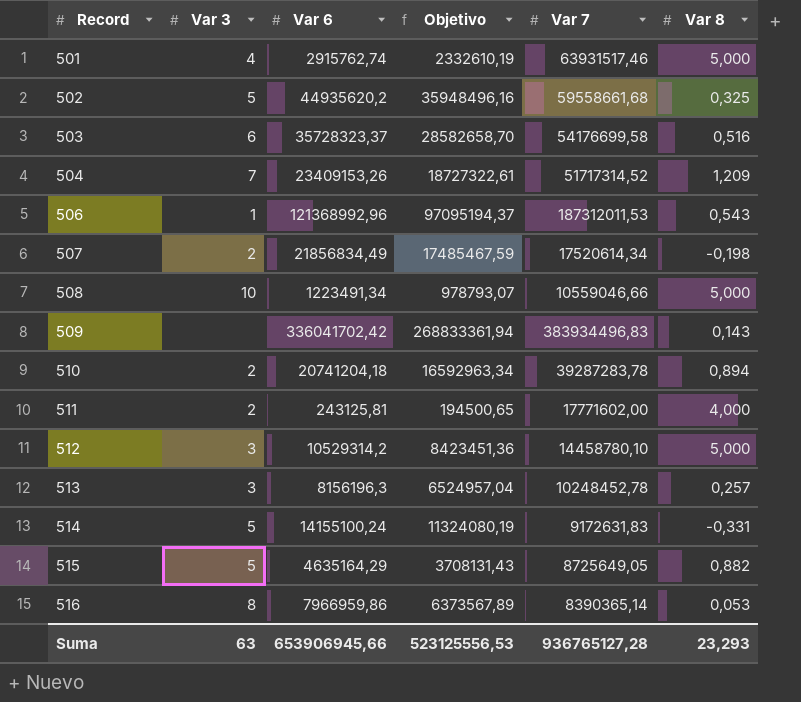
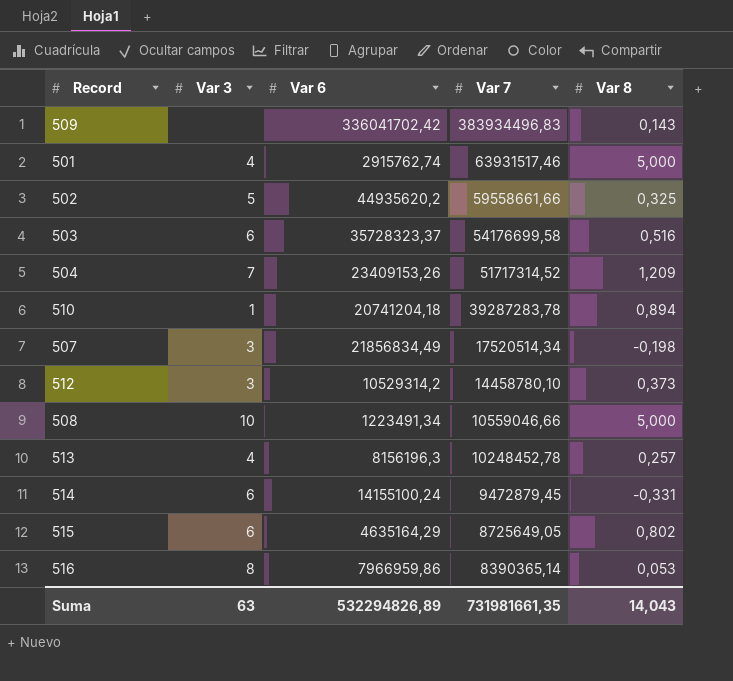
row order: Record ascending -> Var 7 descending
column Objetivo | formula: [Var 6] * 0,8 -> none
row 506: 1 | 121368992,96 | 97095194,37 | 187312011,53 | 0,543 -> none
row 511: 2 | 243125,81 | 194500,65 | 17771602,00 | 4,000 -> none
502 | Var 7: 59558661,68 -> 59558661,66
510 | Var 3: 2 -> 1
507 | Var 3: 2 -> 3
507 | Var 7: 17520614,34 -> 17520514,34
512 | Var 8: 5,000 -> 0,373
513 | Var 3: 3 -> 4
514 | Var 3: 5 -> 6
514 | Var 7: 9172631,83 -> 9472879,45
515 | Var 3: 5 -> 6
515 | Var 8: 0,882 -> 0,802
Suma | Var 6: 653906945,66 -> 532294826,89
Suma | Var 7: 936765127,28 -> 731981661,35
Suma | Var 8: 23,293 -> 14,043

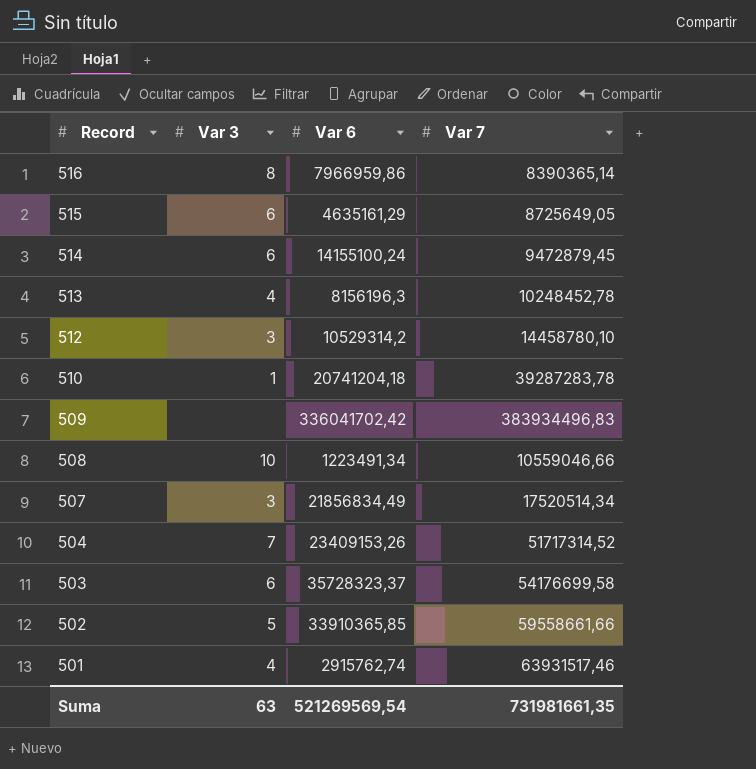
row order: Var 7 descending -> Record descending
column Var 8 | position: 5 -> none
515 | Var 6: 4635164,29 -> 4635161,29
502 | Var 6: 44935620,2 -> 33910365,85
Suma | Var 6: 532294826,89 -> 521269569,54

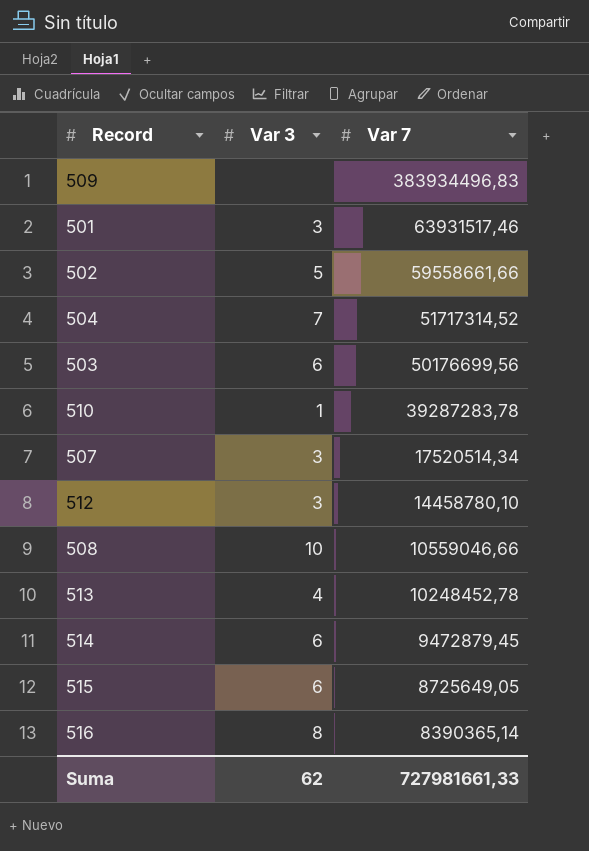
row order: Record descending -> Var 7 descending
column Var 6 | position: 3 -> none
501 | Var 3: 4 -> 3
503 | Var 7: 54176699,58 -> 50176699,56
Suma | Var 3: 63 -> 62
Suma | Var 7: 731981661,35 -> 727981661,33

